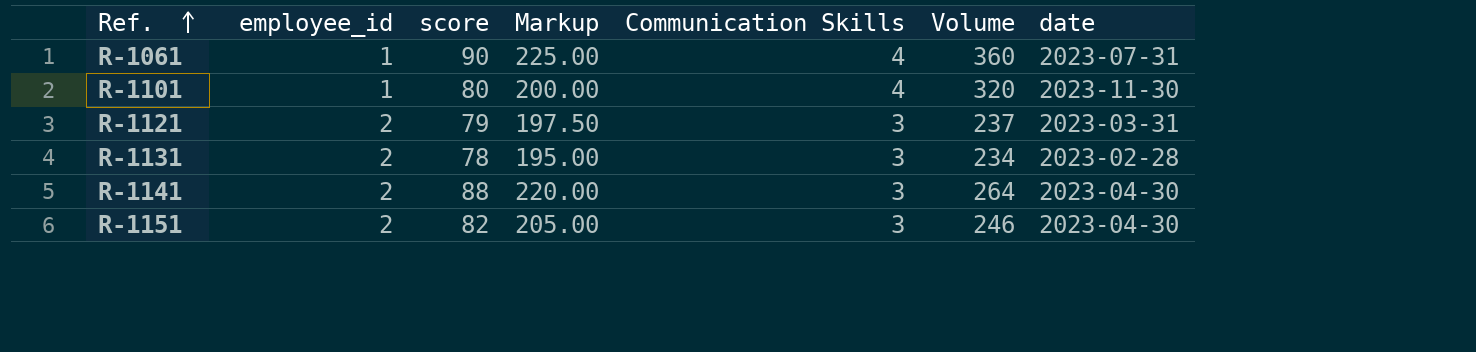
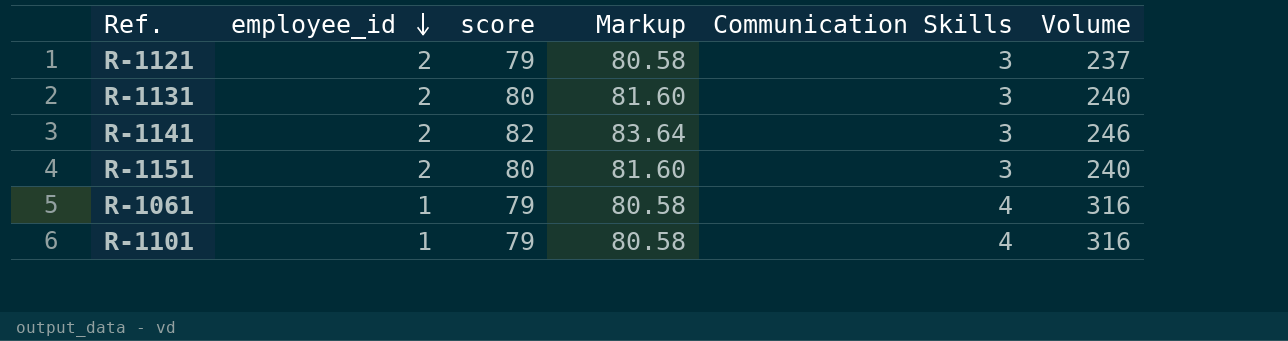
row order: Ref. ascending -> employee_id descending
column date | position: 7 -> none
column Markup | formula: [score] * 2.5 -> [score] * 1.02
R-1131 | score: 78 -> 80
R-1131 | Volume: 234 -> 240
R-1141 | score: 88 -> 82
R-1141 | Volume: 264 -> 246
R-1151 | score: 82 -> 80
R-1151 | Volume: 246 -> 240
R-1061 | score: 90 -> 79
R-1061 | Volume: 360 -> 316
R-1101 | score: 80 -> 79
R-1101 | Volume: 320 -> 316

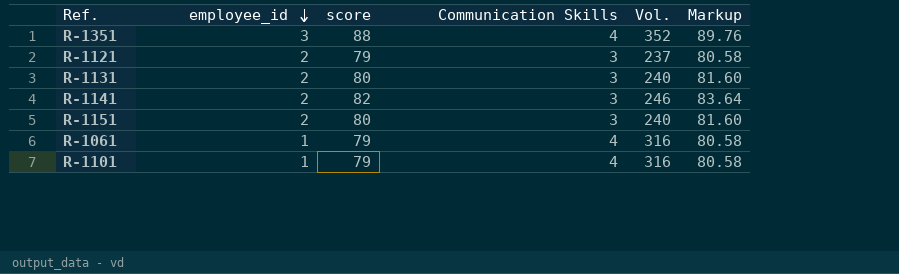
column name: Volume -> Vol.
column Markup | position: 4 -> 6
row R-1351: none -> 3 | 88 | 4 | 352 | 89.76

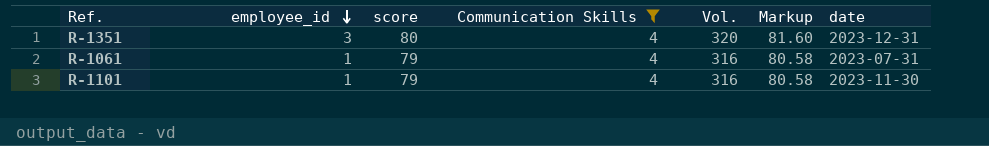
filter: none -> Communication Skills = 4
column date | position: none -> 7
R-1351 | score: 88 -> 80
R-1351 | Vol.: 352 -> 320
R-1351 | Markup: 89.76 -> 81.60

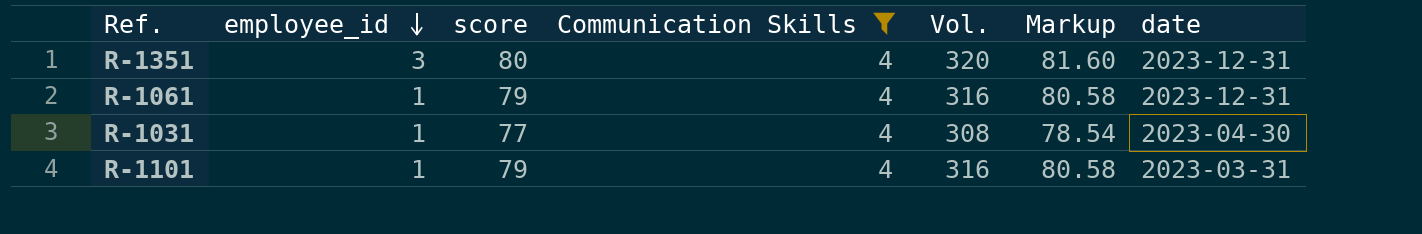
R-1061 | date: 2023-07-31 -> 2023-12-31
row R-1031: none -> 1 | 77 | 4 | 308 | 78.54 | 2023-04-30
R-1101 | date: 2023-11-30 -> 2023-03-31

